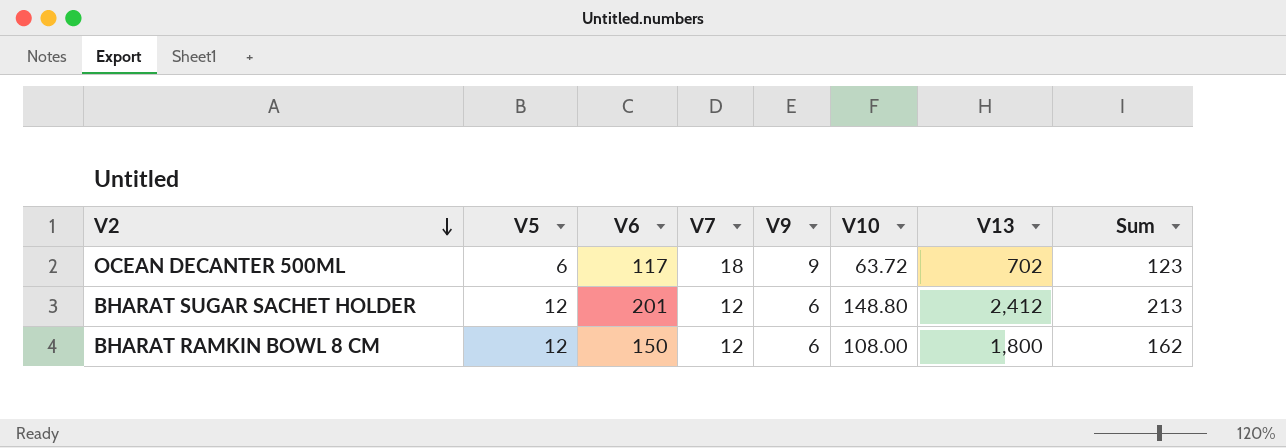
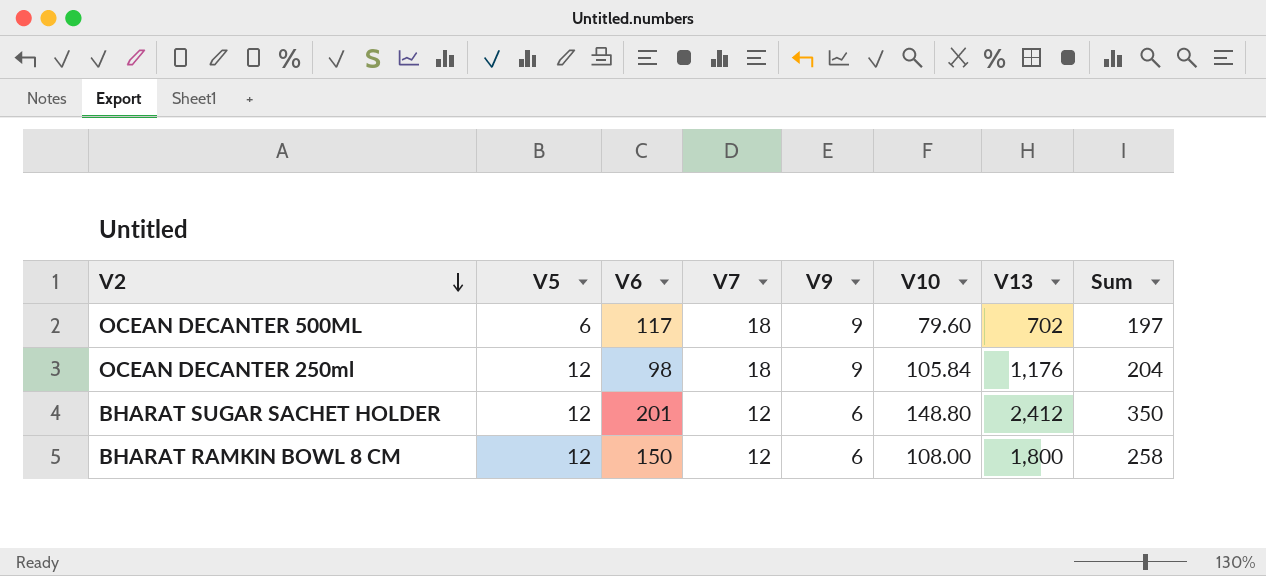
column Sum | formula: [V5] + [V6] -> [V6] + [V10]
OCEAN DECANTER 500ML | V10: 63.72 -> 79.60
row OCEAN DECANTER 250ml: none -> 12 | 98 | 18 | 9 | 105.84 | 1,176 | 204

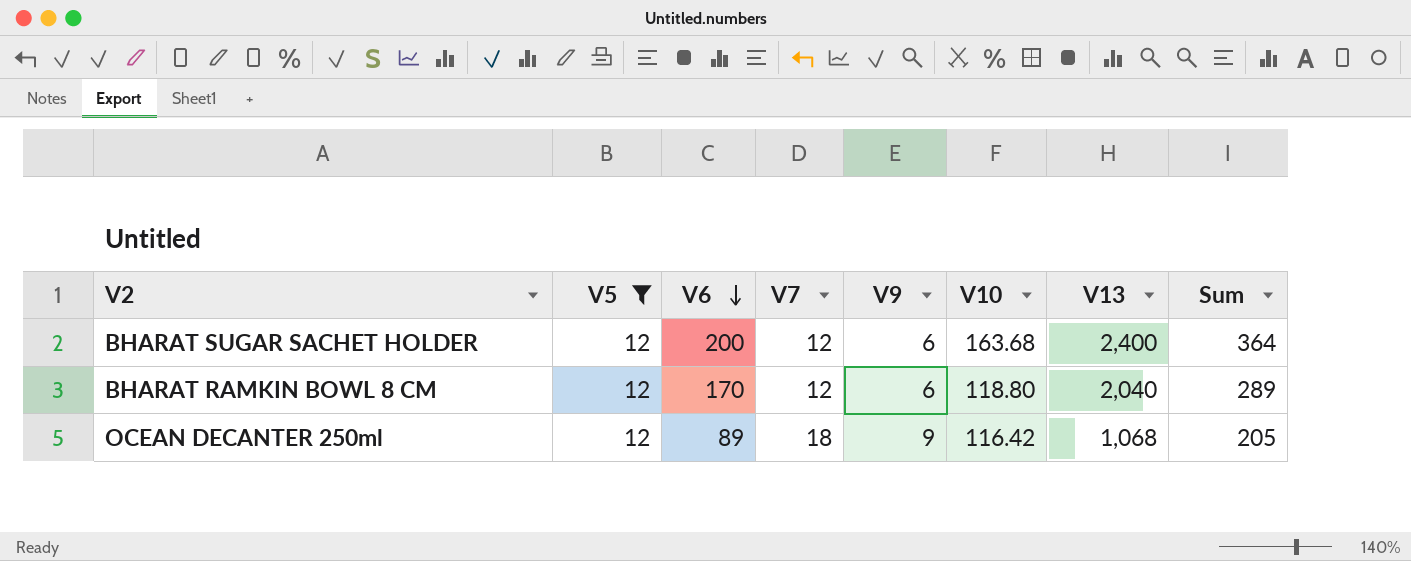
filter: none -> V5 = 12
row order: V2 descending -> V6 descending
BHARAT SUGAR SACHET HOLDER | V6: 201 -> 200
BHARAT SUGAR SACHET HOLDER | V10: 148.80 -> 163.68
BHARAT SUGAR SACHET HOLDER | V13: 2,412 -> 2,400
BHARAT SUGAR SACHET HOLDER | Sum: 350 -> 364
BHARAT RAMKIN BOWL 8 CM | V6: 150 -> 170
BHARAT RAMKIN BOWL 8 CM | V10: 108.00 -> 118.80
BHARAT RAMKIN BOWL 8 CM | V13: 1,800 -> 2,040
BHARAT RAMKIN BOWL 8 CM | Sum: 258 -> 289
OCEAN DECANTER 250ml | V6: 98 -> 89
OCEAN DECANTER 250ml | V10: 105.84 -> 116.42
OCEAN DECANTER 250ml | V13: 1,176 -> 1,068
OCEAN DECANTER 250ml | Sum: 204 -> 205

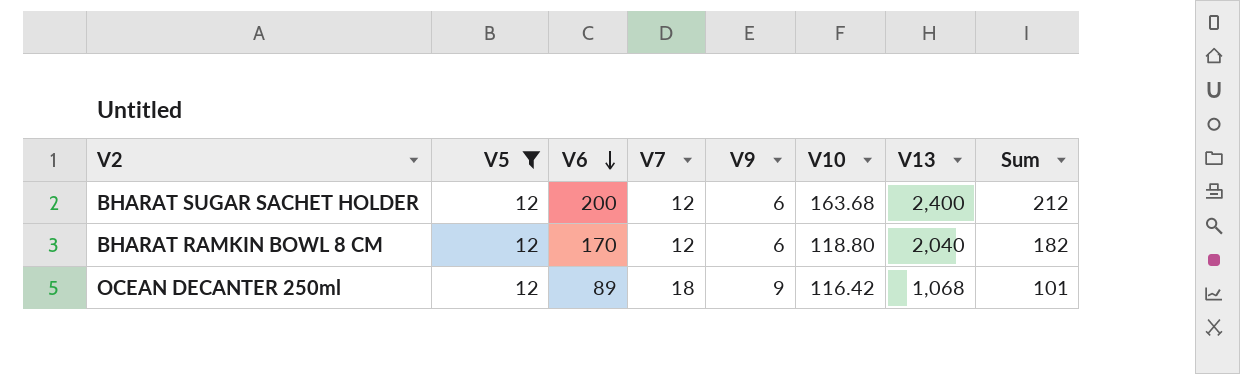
column Sum | formula: [V6] + [V10] -> [V5] + [V6]

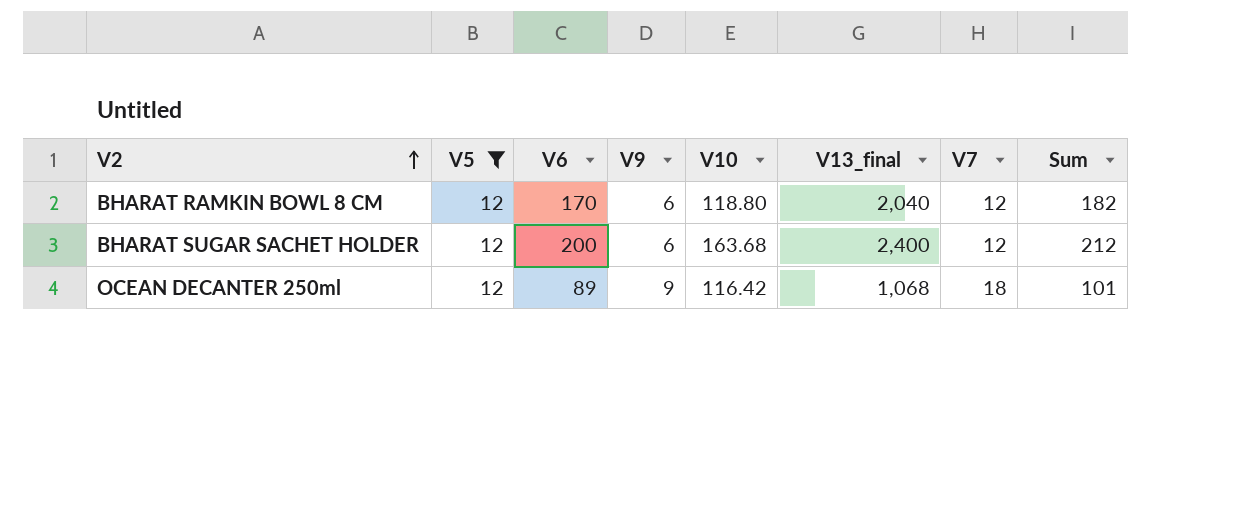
row order: V6 descending -> V2 ascending
column name: V13 -> V13_final
column V7 | position: 4 -> 7

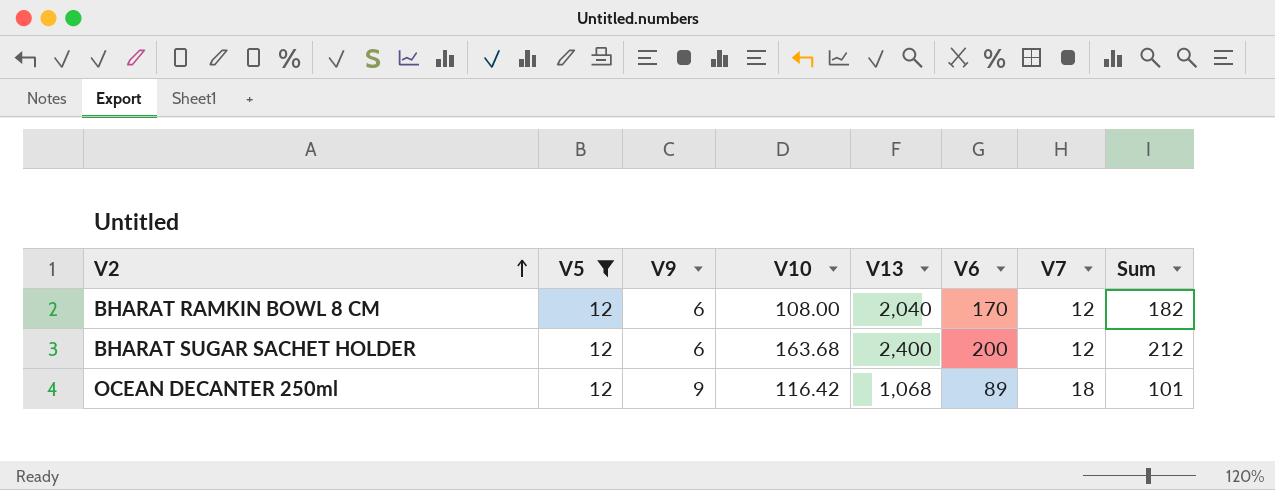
column name: V13_final -> V13
column V6 | position: 3 -> 6
BHARAT RAMKIN BOWL 8 CM | V10: 118.80 -> 108.00

